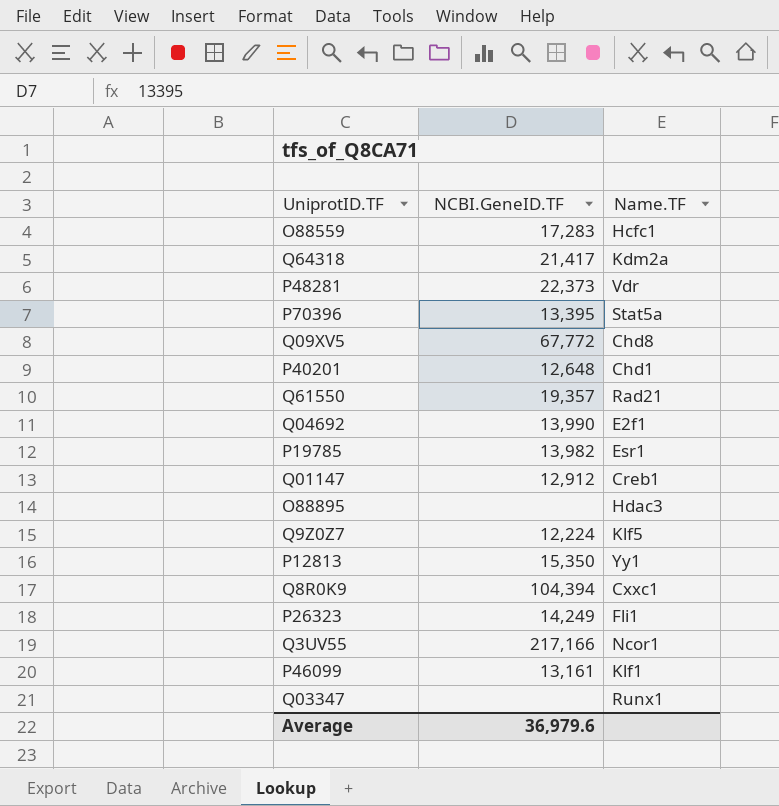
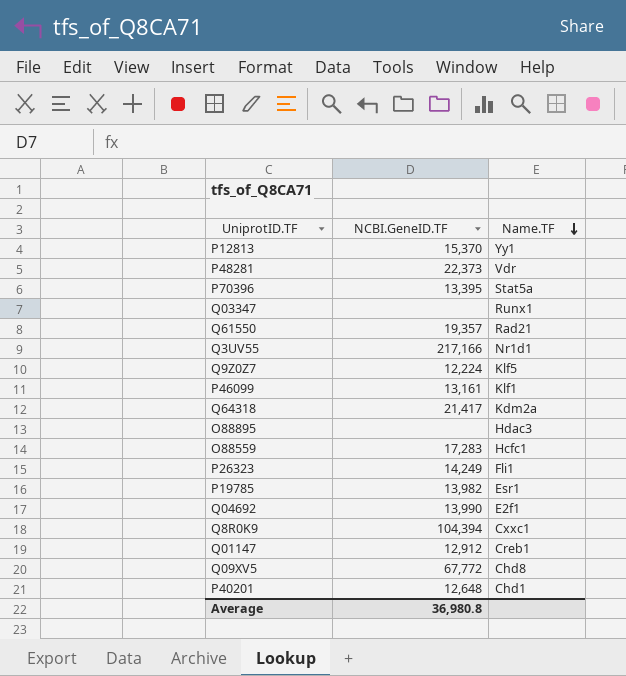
row order: none -> Name.TF descending
P12813 | NCBI.GeneID.TF: 15,350 -> 15,370
Q3UV55 | Name.TF: Ncor1 -> Nr1d1
Average | NCBI.GeneID.TF: 36,979.6 -> 36,980.8

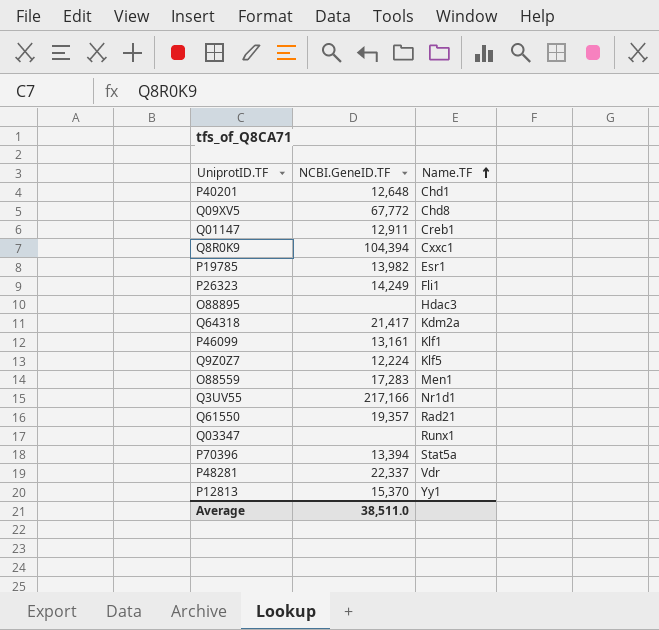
row order: Name.TF descending -> Name.TF ascending
row Q04692: 13,990 | E2f1 -> none
Q01147 | NCBI.GeneID.TF: 12,912 -> 12,911
O88559 | Name.TF: Hcfc1 -> Men1
P70396 | NCBI.GeneID.TF: 13,395 -> 13,394
P48281 | NCBI.GeneID.TF: 22,373 -> 22,337
Average | NCBI.GeneID.TF: 36,980.8 -> 38,511.0

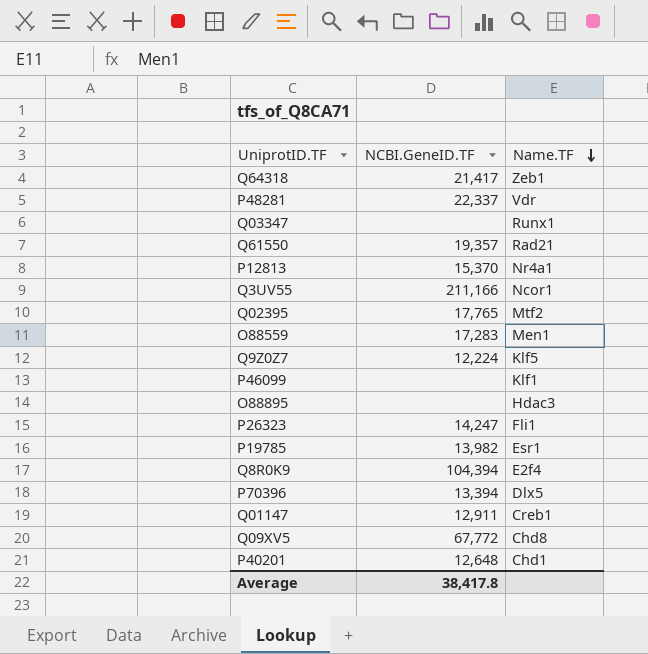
row order: Name.TF ascending -> Name.TF descending
Q64318 | Name.TF: Kdm2a -> Zeb1
P12813 | Name.TF: Yy1 -> Nr4a1
Q3UV55 | NCBI.GeneID.TF: 217,166 -> 211,166
Q3UV55 | Name.TF: Nr1d1 -> Ncor1
row Q02395: none -> 17,765 | Mtf2
P46099 | NCBI.GeneID.TF: 13,161 -> none
P26323 | NCBI.GeneID.TF: 14,249 -> 14,247
Q8R0K9 | Name.TF: Cxxc1 -> E2f4
P70396 | Name.TF: Stat5a -> Dlx5
Average | NCBI.GeneID.TF: 38,511.0 -> 38,417.8

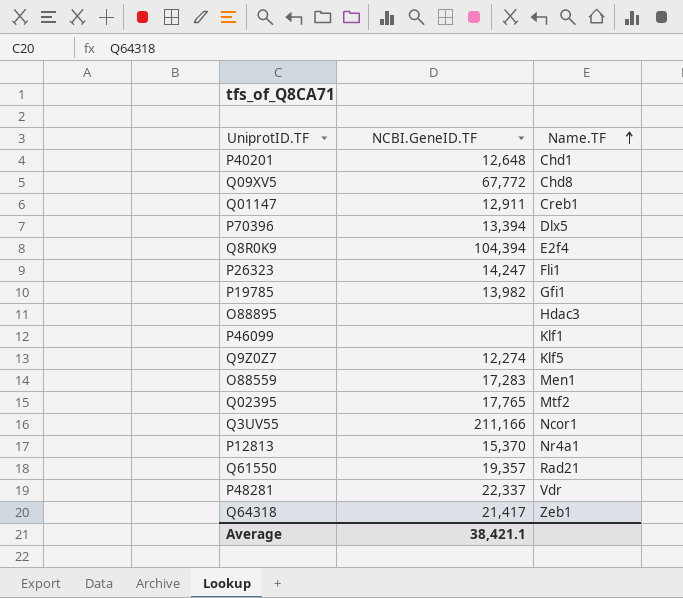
row order: Name.TF descending -> Name.TF ascending
row Q03347: none | Runx1 -> none
P19785 | Name.TF: Esr1 -> Gfi1
Q9Z0Z7 | NCBI.GeneID.TF: 12,224 -> 12,274
Average | NCBI.GeneID.TF: 38,417.8 -> 38,421.1

